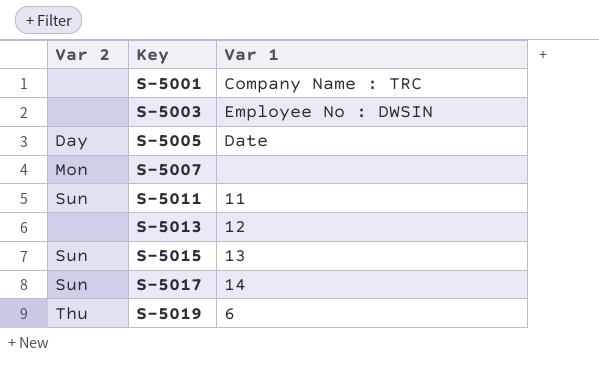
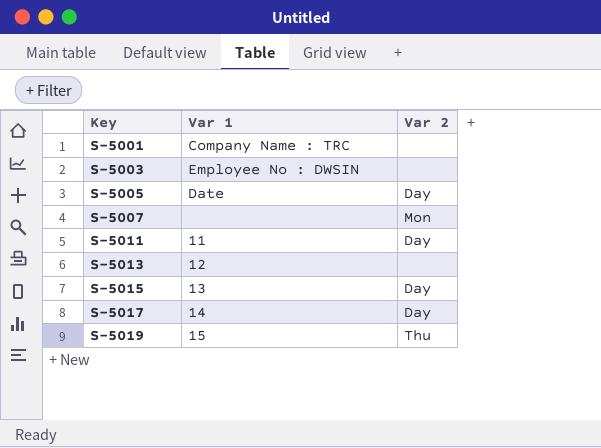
column Var 2 | position: 1 -> 3
S-5011 | Var 2: Sun -> Day
S-5015 | Var 2: Sun -> Day
S-5017 | Var 2: Sun -> Day
S-5019 | Var 1: 6 -> 15

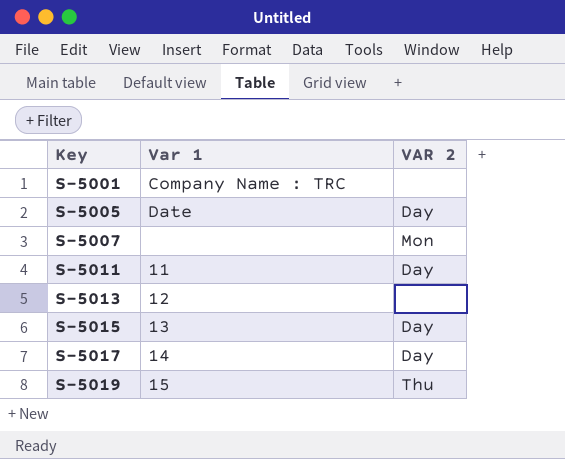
column name: Var 2 -> VAR 2
row S-5003: Employee No : DWSIN | none -> none

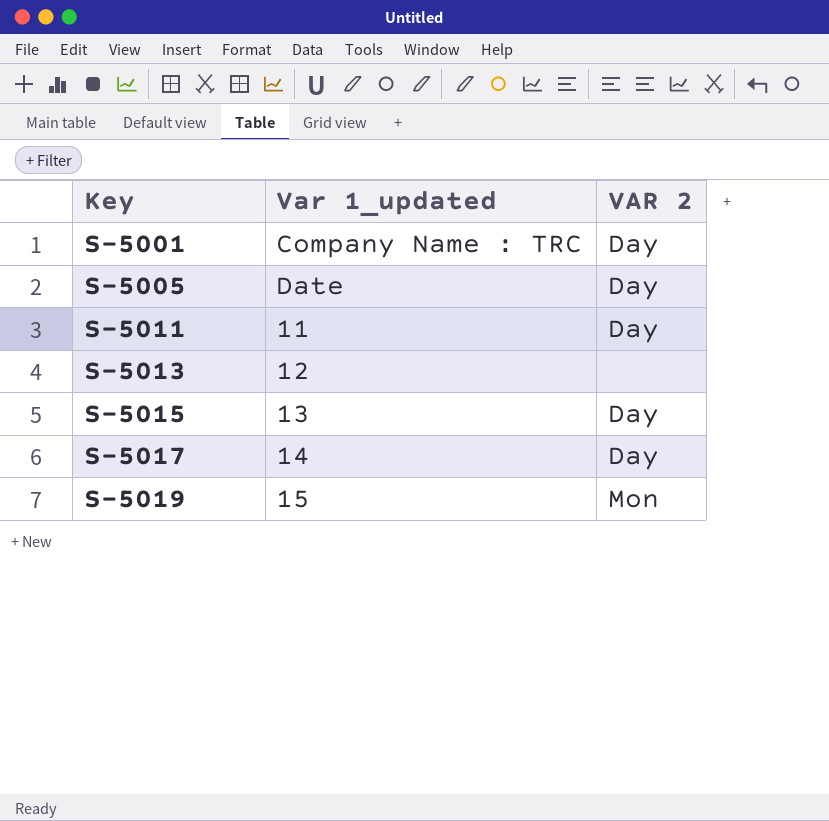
column name: Var 1 -> Var 1_updated
row S-5007: none | Mon -> none
S-5001 | VAR 2: none -> Day
S-5019 | VAR 2: Thu -> Mon

